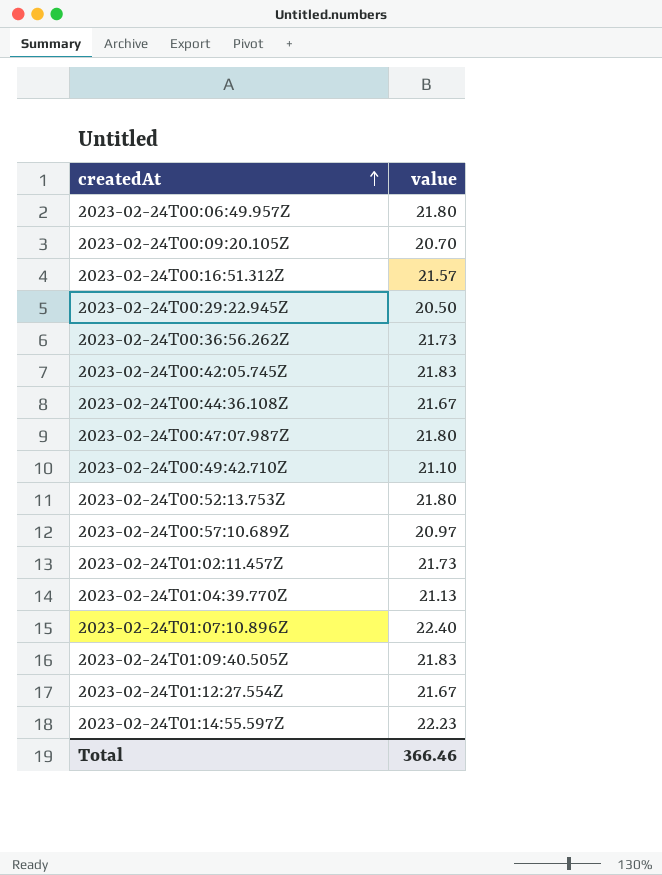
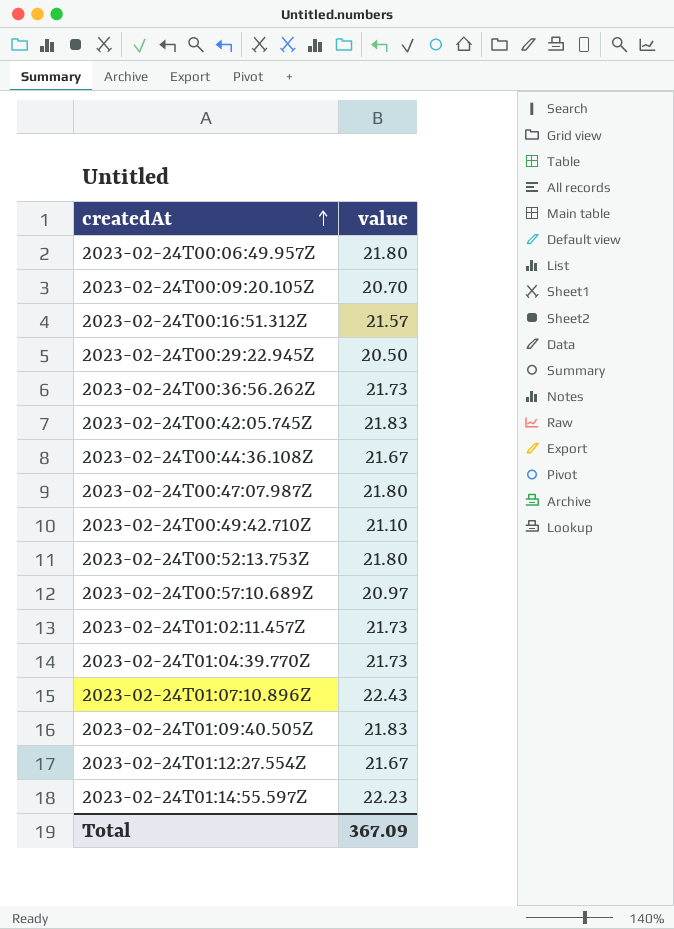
2023-02-24T01:04:39.770Z | value: 21.13 -> 21.73
2023-02-24T01:07:10.896Z | value: 22.40 -> 22.43
Total | value: 366.46 -> 367.09

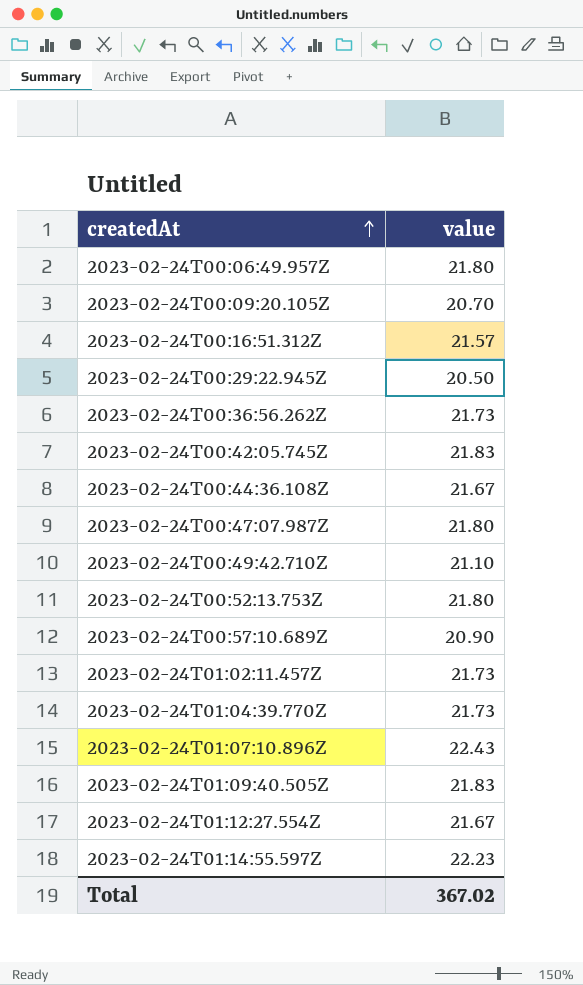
2023-02-24T00:57:10.689Z | value: 20.97 -> 20.90
Total | value: 367.09 -> 367.02

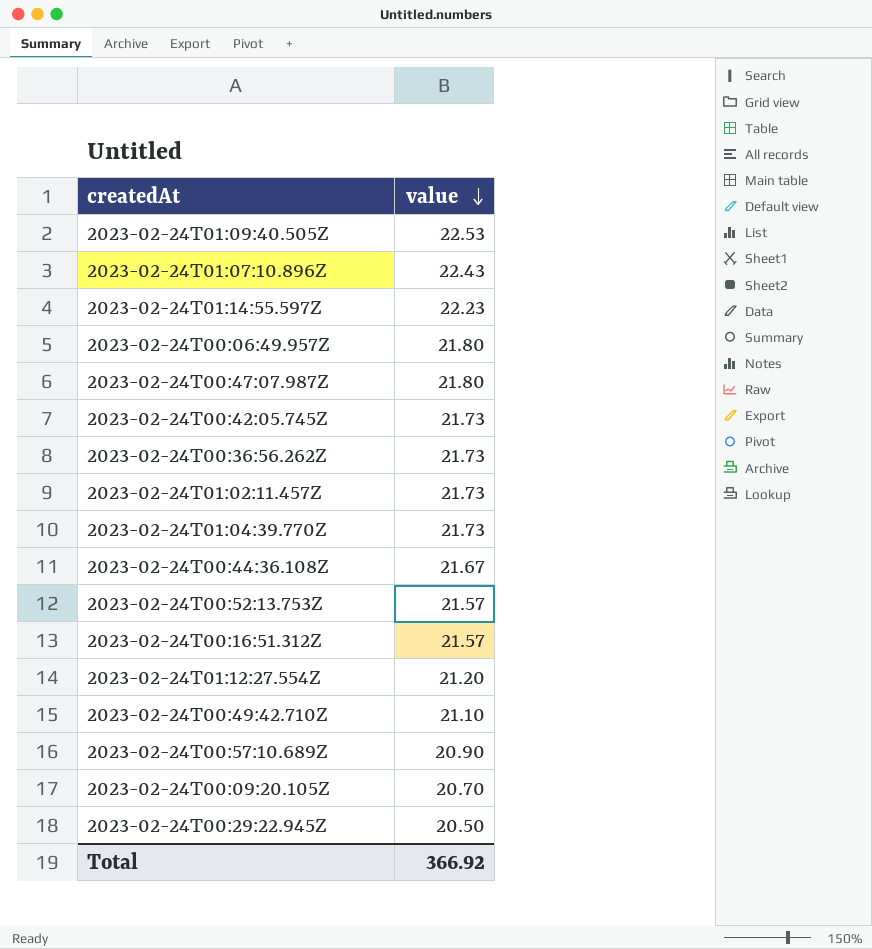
row order: createdAt ascending -> value descending
2023-02-24T01:09:40.505Z | value: 21.83 -> 22.53
2023-02-24T00:42:05.745Z | value: 21.83 -> 21.73
2023-02-24T00:52:13.753Z | value: 21.80 -> 21.57
2023-02-24T01:12:27.554Z | value: 21.67 -> 21.20
Total | value: 367.02 -> 366.92

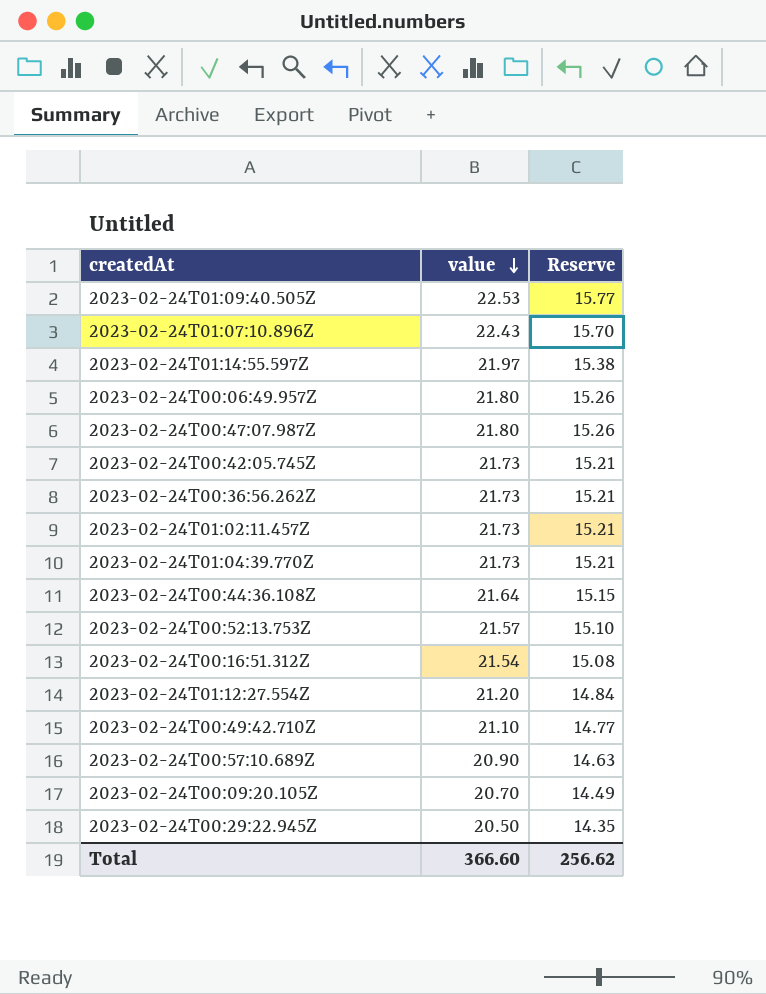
column Reserve | formula: none -> [value] * 0.7
2023-02-24T01:14:55.597Z | value: 22.23 -> 21.97
2023-02-24T00:44:36.108Z | value: 21.67 -> 21.64
2023-02-24T00:16:51.312Z | value: 21.57 -> 21.54
Total | value: 366.92 -> 366.60

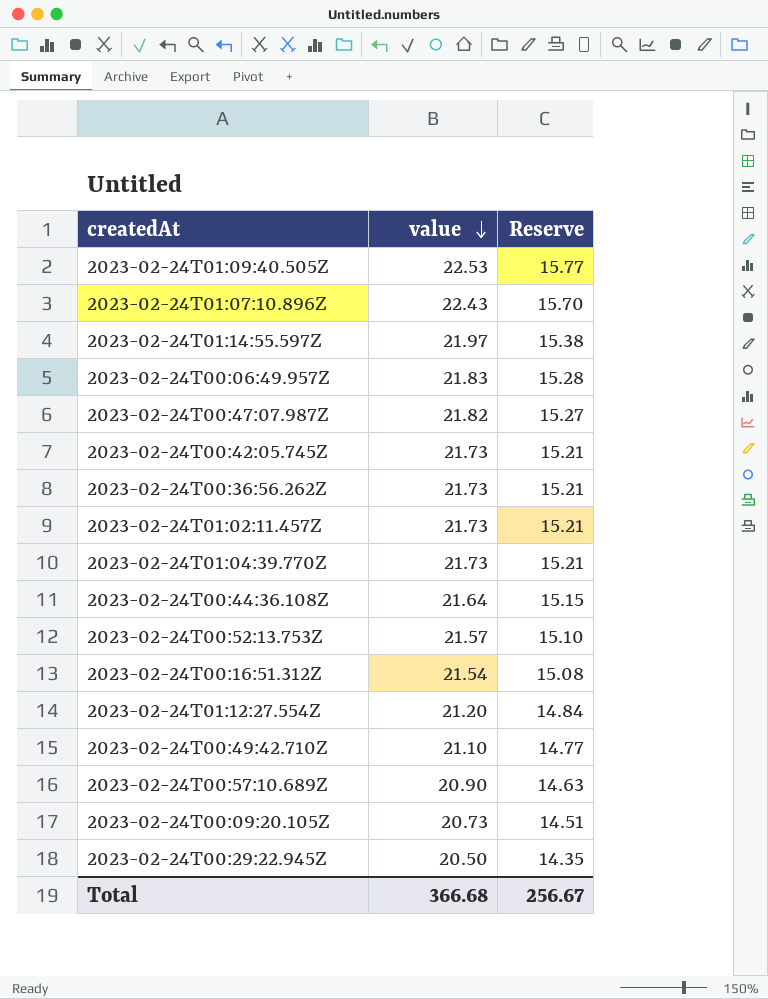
2023-02-24T00:06:49.957Z | value: 21.80 -> 21.83
2023-02-24T00:06:49.957Z | Reserve: 15.26 -> 15.28
2023-02-24T00:47:07.987Z | value: 21.80 -> 21.82
2023-02-24T00:47:07.987Z | Reserve: 15.26 -> 15.27
2023-02-24T00:09:20.105Z | value: 20.70 -> 20.73
2023-02-24T00:09:20.105Z | Reserve: 14.49 -> 14.51
Total | value: 366.60 -> 366.68
Total | Reserve: 256.62 -> 256.67

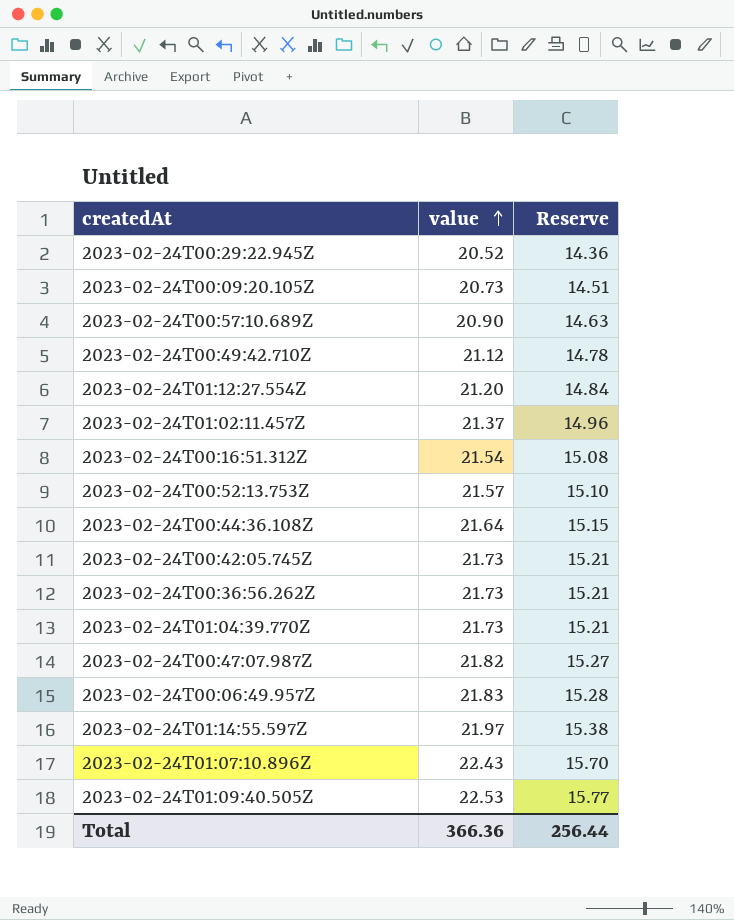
row order: value descending -> value ascending
2023-02-24T00:29:22.945Z | value: 20.50 -> 20.52
2023-02-24T00:29:22.945Z | Reserve: 14.35 -> 14.36
2023-02-24T00:49:42.710Z | value: 21.10 -> 21.12
2023-02-24T00:49:42.710Z | Reserve: 14.77 -> 14.78
2023-02-24T01:02:11.457Z | value: 21.73 -> 21.37
2023-02-24T01:02:11.457Z | Reserve: 15.21 -> 14.96
Total | value: 366.68 -> 366.36
Total | Reserve: 256.67 -> 256.44

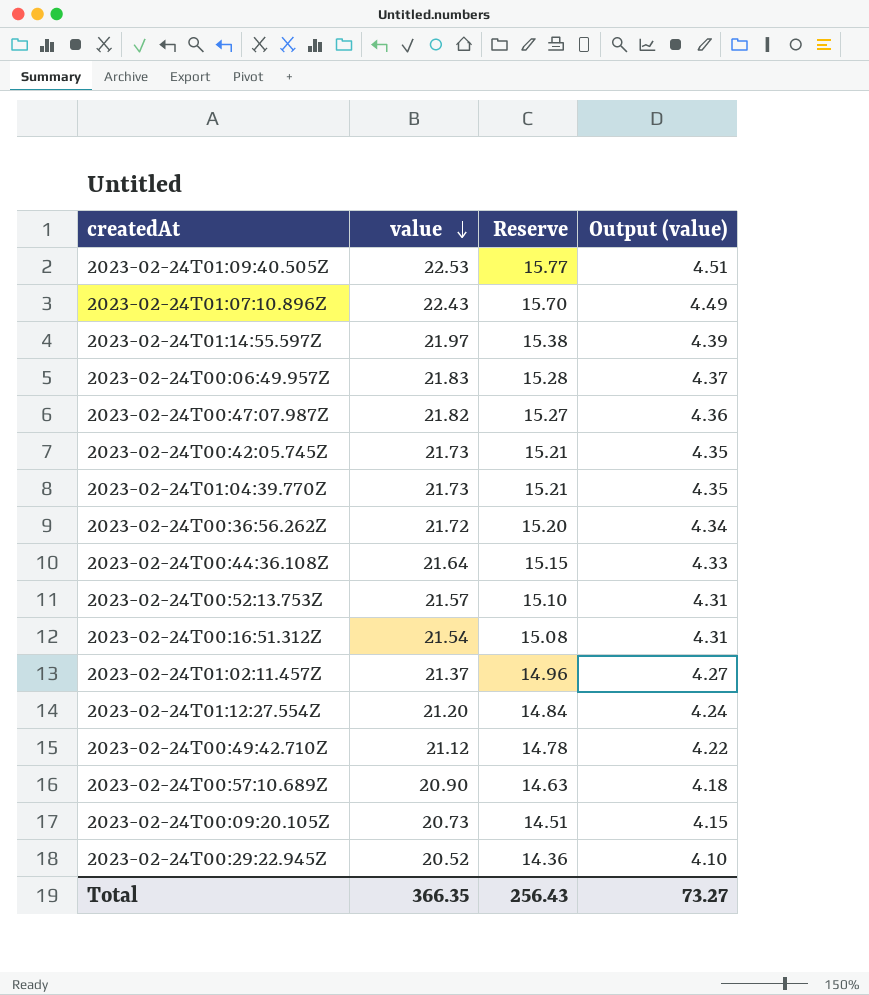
row order: value ascending -> value descending
column Output (value) | formula: none -> [value] * 0.2
2023-02-24T00:36:56.262Z | value: 21.73 -> 21.72
2023-02-24T00:36:56.262Z | Reserve: 15.21 -> 15.20
Total | value: 366.36 -> 366.35
Total | Reserve: 256.44 -> 256.43

